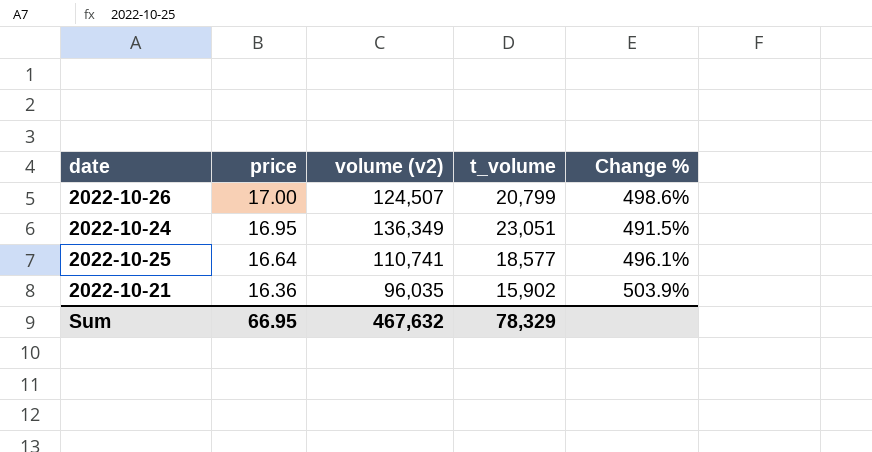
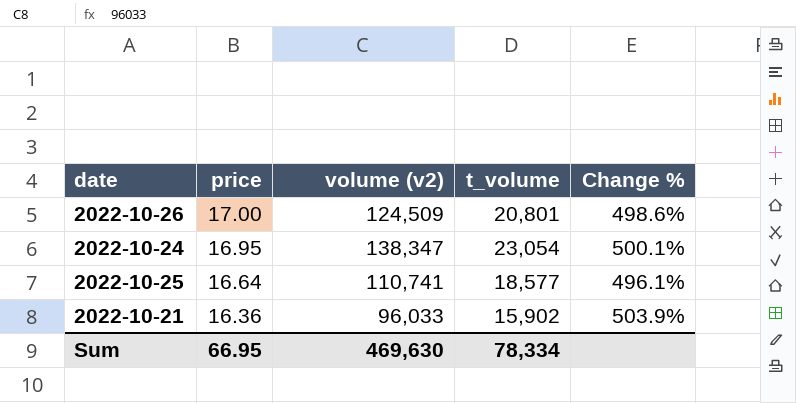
2022-10-26 | volume (v2): 124,507 -> 124,509
2022-10-26 | t_volume: 20,799 -> 20,801
2022-10-24 | volume (v2): 136,349 -> 138,347
2022-10-24 | t_volume: 23,051 -> 23,054
2022-10-24 | Change %: 491.5% -> 500.1%
2022-10-21 | volume (v2): 96,035 -> 96,033
Sum | volume (v2): 467,632 -> 469,630
Sum | t_volume: 78,329 -> 78,334

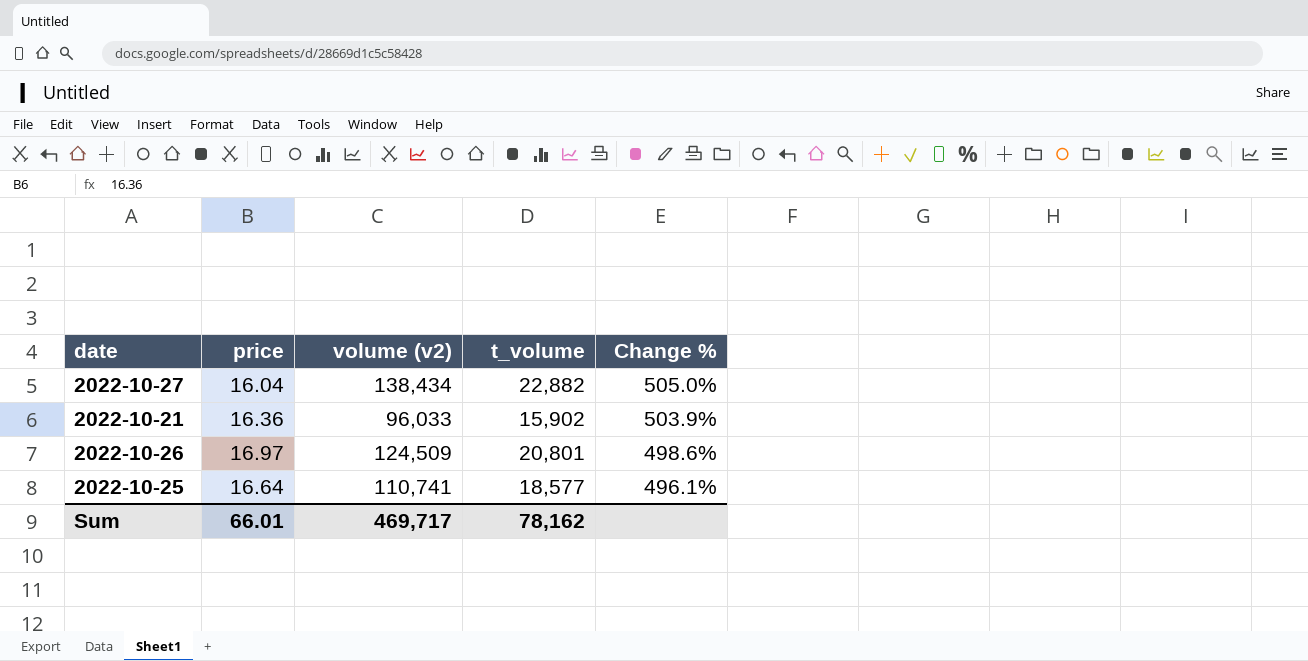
row order: price descending -> Change % descending
row 2022-10-24: 16.95 | 138,347 | 23,054 | 500.1% -> none
row 2022-10-27: none -> 16.04 | 138,434 | 22,882 | 505.0%
2022-10-26 | price: 17.00 -> 16.97
Sum | price: 66.95 -> 66.01
Sum | volume (v2): 469,630 -> 469,717
Sum | t_volume: 78,334 -> 78,162

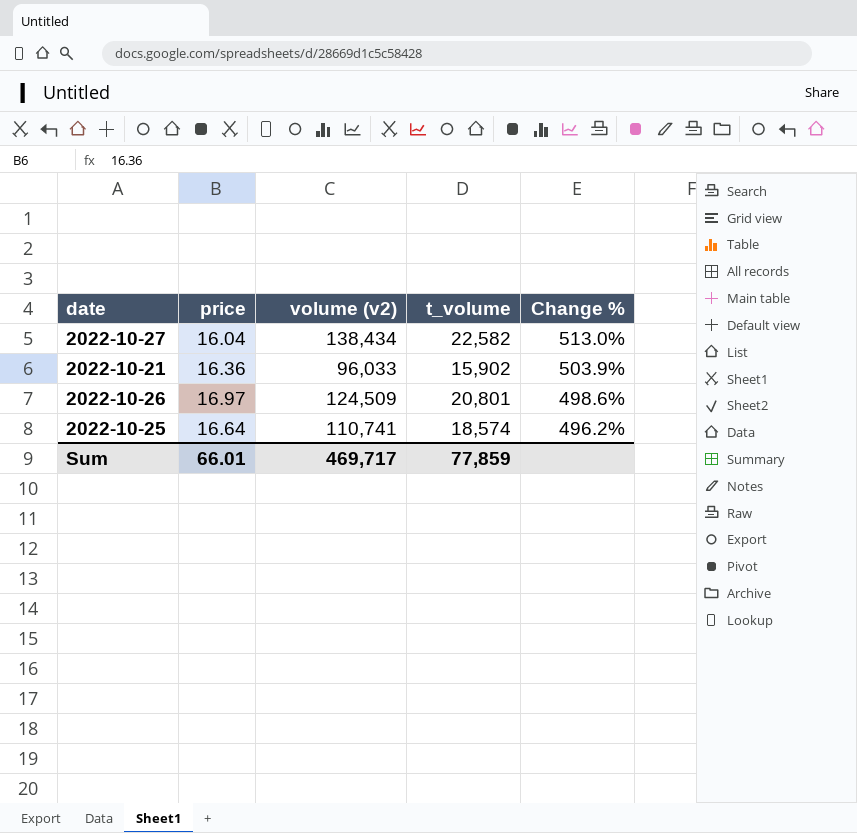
2022-10-27 | t_volume: 22,882 -> 22,582
2022-10-27 | Change %: 505.0% -> 513.0%
2022-10-25 | t_volume: 18,577 -> 18,574
2022-10-25 | Change %: 496.1% -> 496.2%
Sum | t_volume: 78,162 -> 77,859

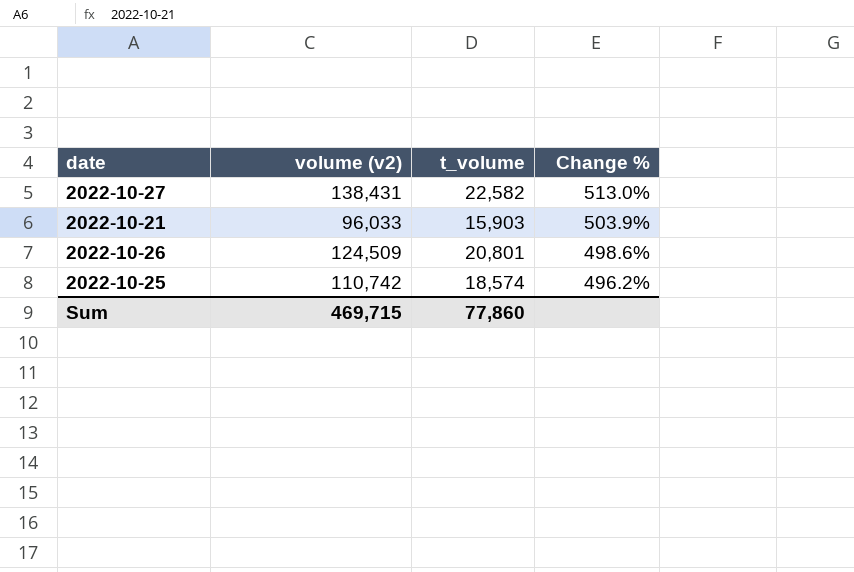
column price | position: 2 -> none
2022-10-27 | volume (v2): 138,434 -> 138,431
2022-10-21 | t_volume: 15,902 -> 15,903
2022-10-25 | volume (v2): 110,741 -> 110,742
Sum | volume (v2): 469,717 -> 469,715
Sum | t_volume: 77,859 -> 77,860

